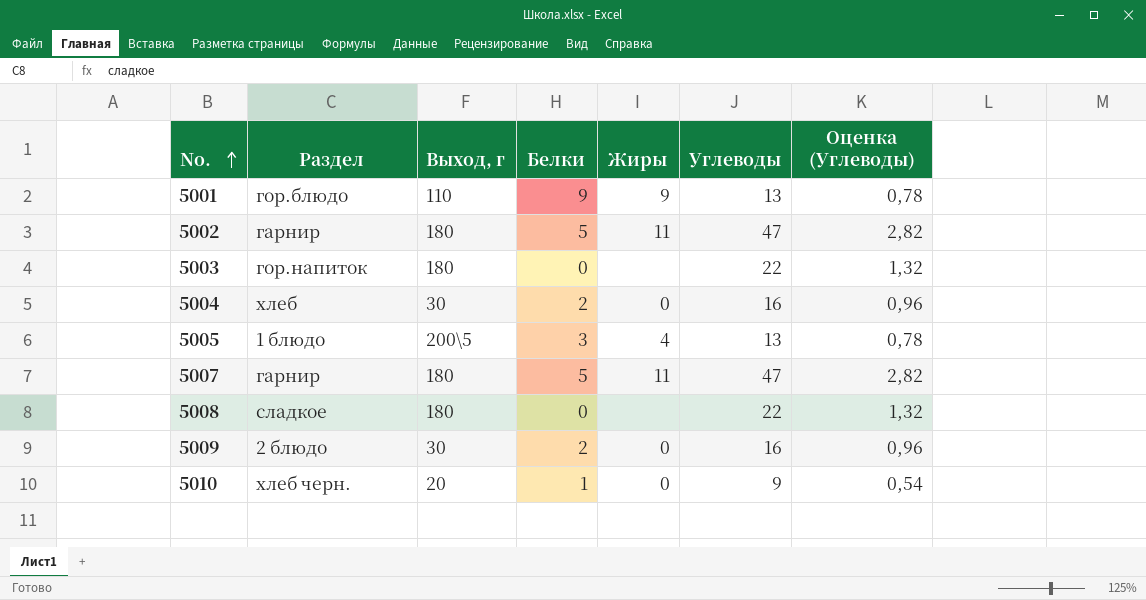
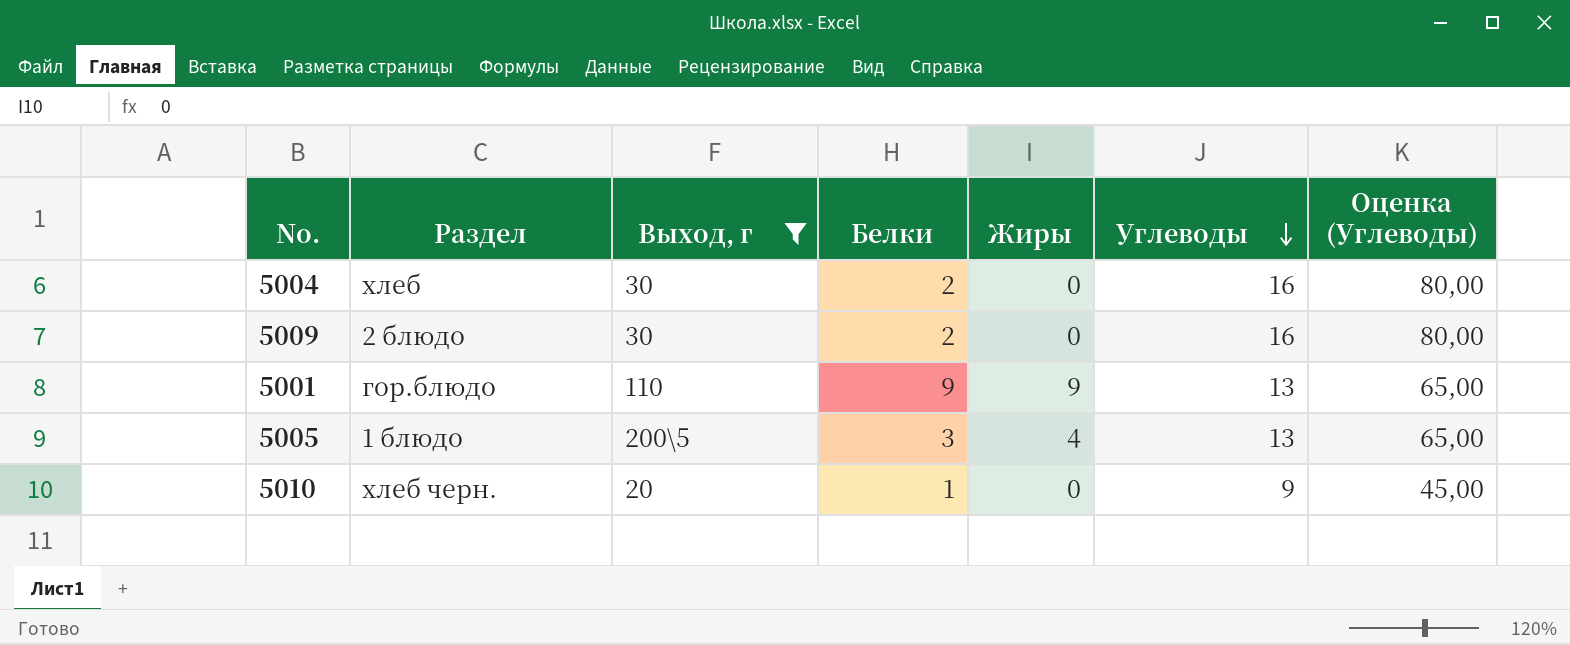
filter: none -> Выход, г != 180
row order: No. ascending -> Углеводы descending
column Оценка (Углеводы) | formula: [Углеводы] * 0,06 -> [Углеводы] * 5

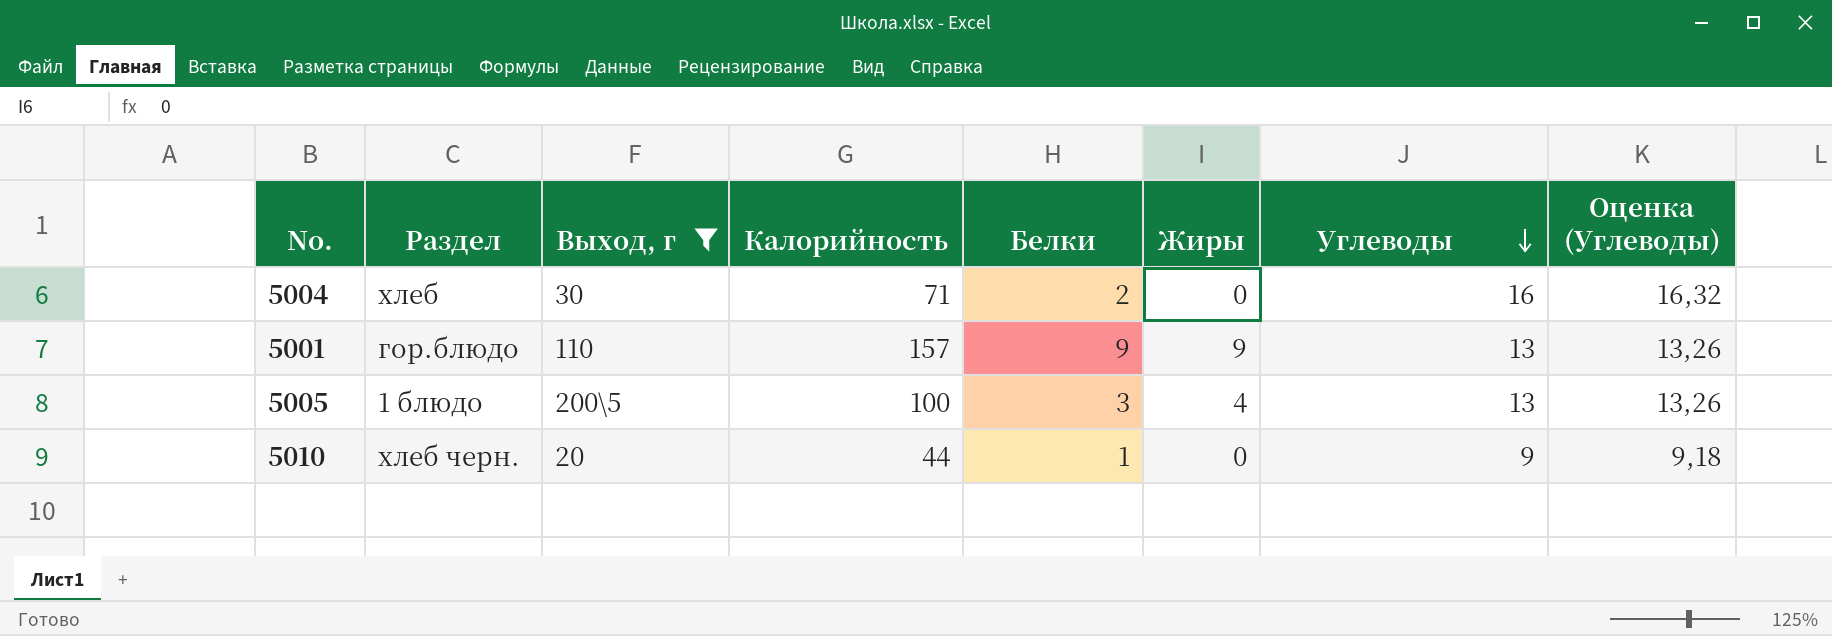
column Калорийность | position: none -> 4
column Оценка (Углеводы) | formula: [Углеводы] * 5 -> [Углеводы] * 1,02
row 5009: 2 блюдо | 30 | 2 | 0 | 16 | 80,00 -> none

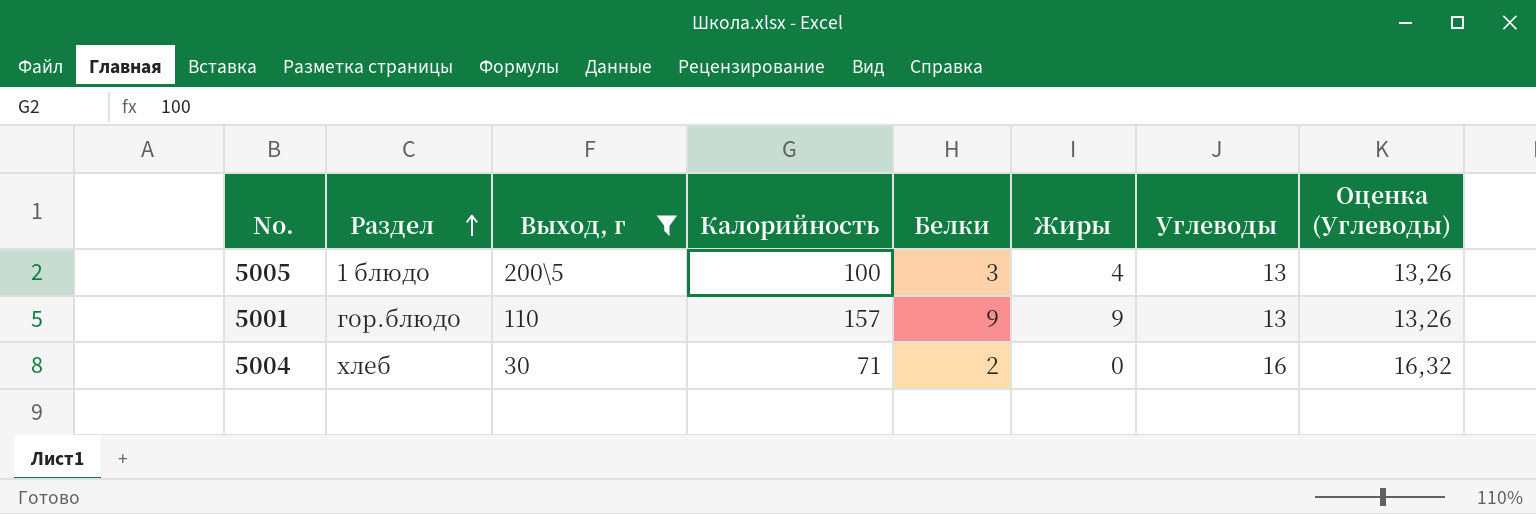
row order: Углеводы descending -> Раздел ascending
row 5010: хлеб черн. | 20 | 44 | 1 | 0 | 9 | 9,18 -> none

